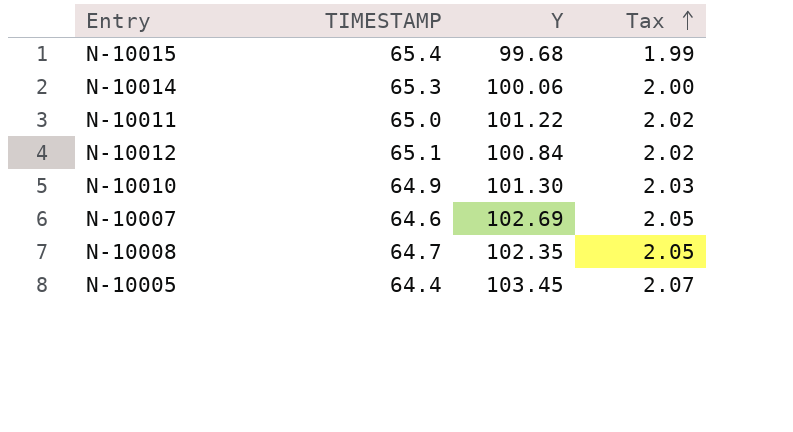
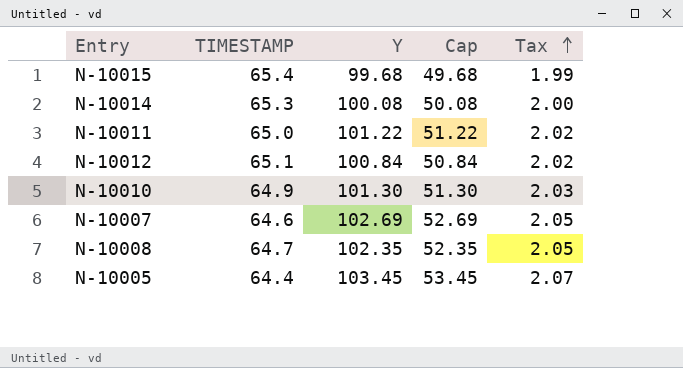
column Cap | formula: none -> [Y] - 50
N-10014 | Y: 100.06 -> 100.08

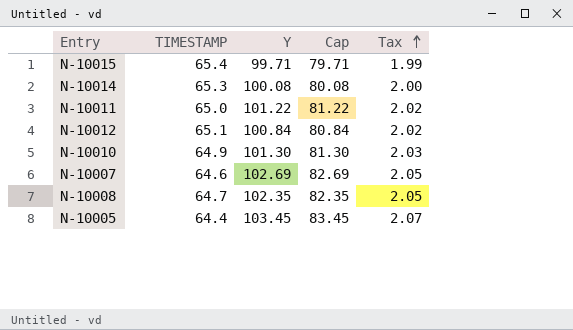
column Cap | formula: [Y] - 50 -> [Y] - 20
N-10015 | Y: 99.68 -> 99.71

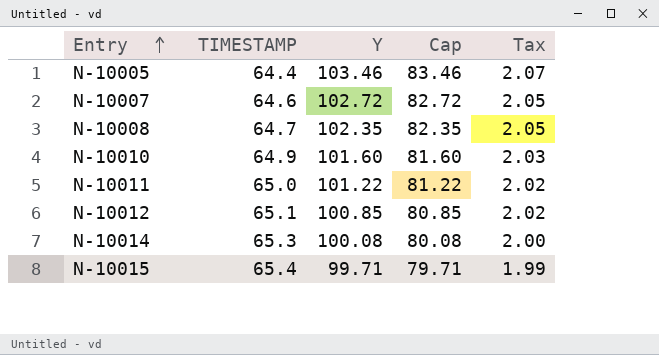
row order: Tax ascending -> Entry ascending
N-10005 | Y: 103.45 -> 103.46
N-10005 | Cap: 83.45 -> 83.46
N-10007 | Y: 102.69 -> 102.72
N-10007 | Cap: 82.69 -> 82.72
N-10010 | Y: 101.30 -> 101.60
N-10010 | Cap: 81.30 -> 81.60
N-10012 | Y: 100.84 -> 100.85
N-10012 | Cap: 80.84 -> 80.85

